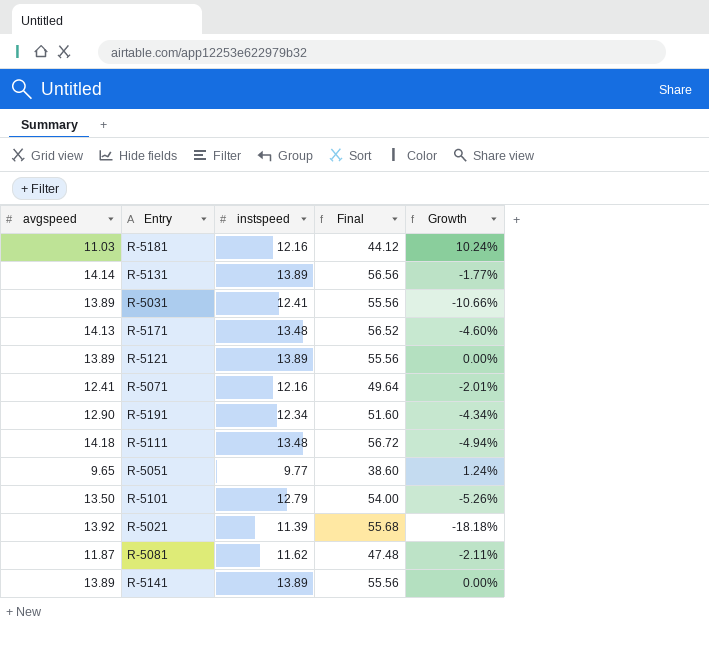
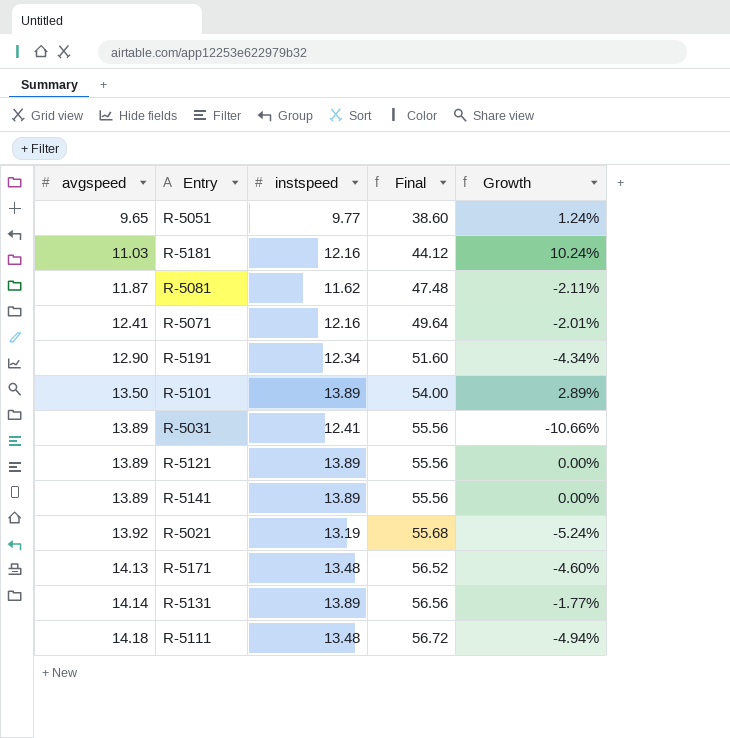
row order: none -> avgspeed ascending
R-5101 | instspeed: 12.79 -> 13.89
R-5101 | Growth: -5.26% -> 2.89%
R-5021 | instspeed: 11.39 -> 13.19
R-5021 | Growth: -18.18% -> -5.24%

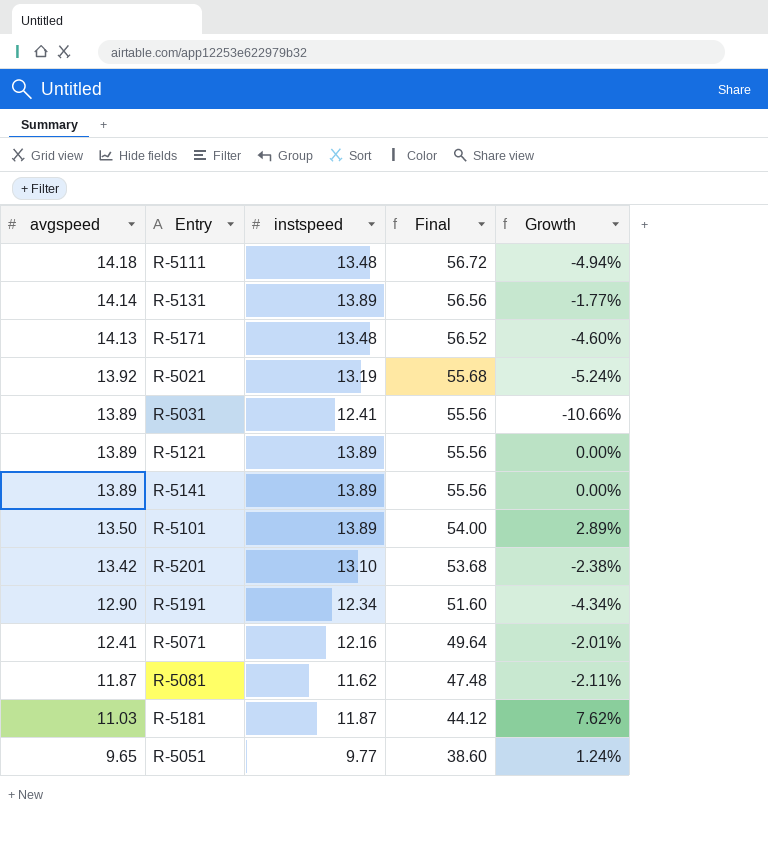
row order: avgspeed ascending -> avgspeed descending
row R-5201: none -> 13.42 | 13.10 | 53.68 | -2.38%
R-5181 | instspeed: 12.16 -> 11.87
R-5181 | Growth: 10.24% -> 7.62%

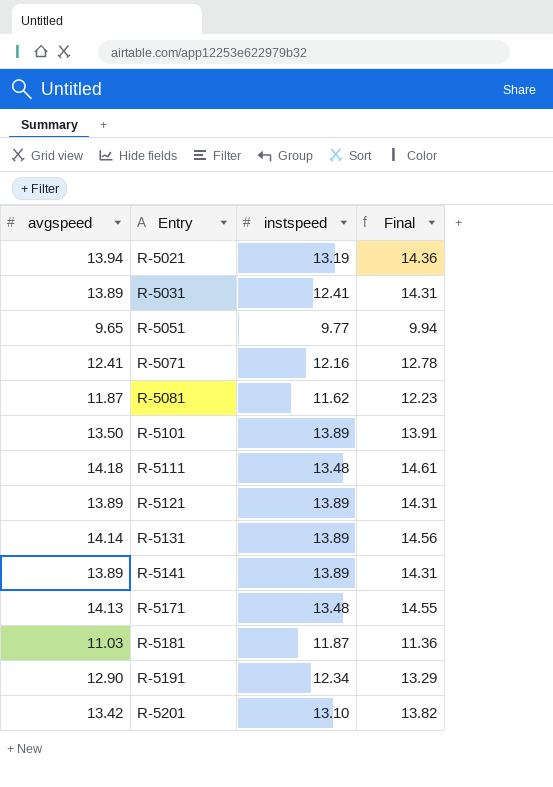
row order: avgspeed descending -> Entry ascending
column Growth | formula: ([instspeed] - [avgspeed]) / [avgspeed] -> none
column Final | formula: [avgspeed] * 4 -> [avgspeed] * 1.03
R-5021 | avgspeed: 13.92 -> 13.94

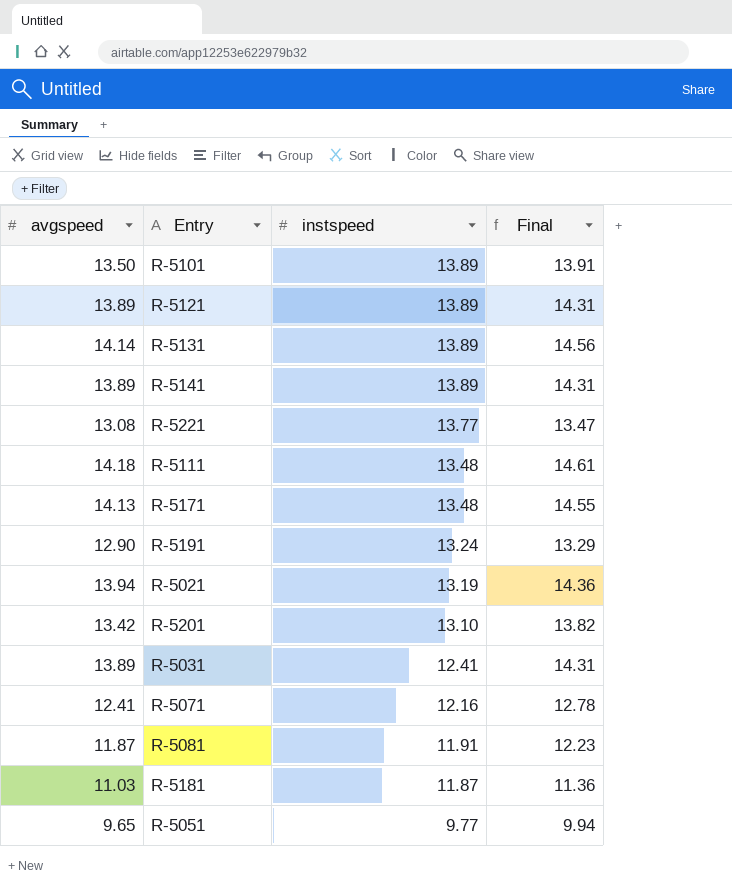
row order: Entry ascending -> instspeed descending
row R-5221: none -> 13.08 | 13.77 | 13.47
R-5191 | instspeed: 12.34 -> 13.24
R-5081 | instspeed: 11.62 -> 11.91

